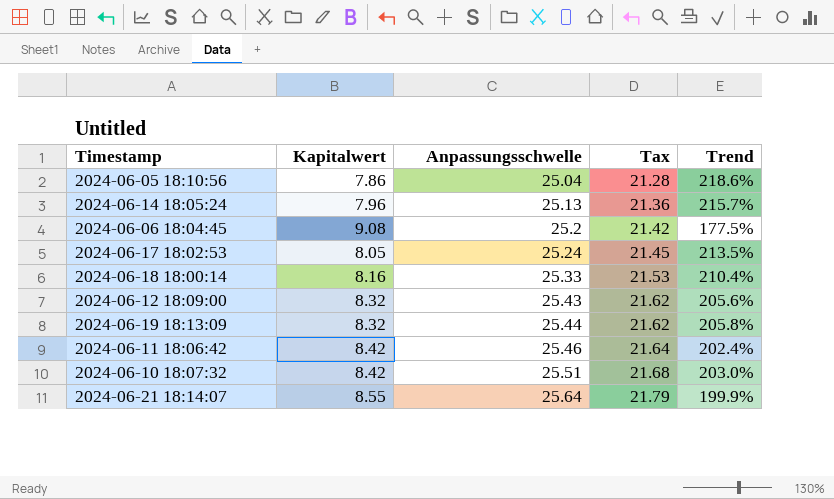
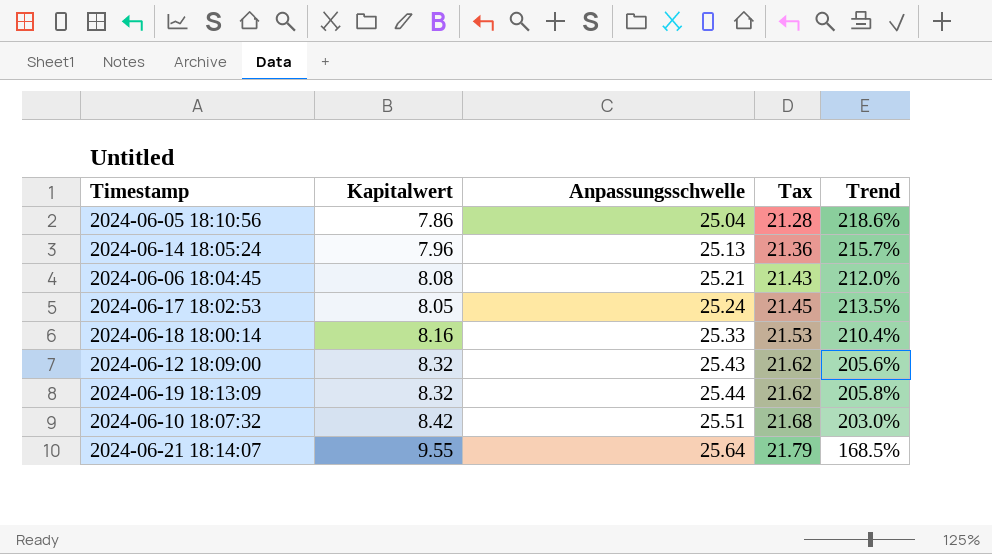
row 2024-06-11 18:06:42: 8.42 | 25.46 | 21.64 | 202.4% -> none
2024-06-06 18:04:45 | Kapitalwert: 9.08 -> 8.08
2024-06-06 18:04:45 | Anpassungsschwelle: 25.2 -> 25.21
2024-06-06 18:04:45 | Tax: 21.42 -> 21.43
2024-06-06 18:04:45 | Trend: 177.5% -> 212.0%
2024-06-21 18:14:07 | Kapitalwert: 8.55 -> 9.55
2024-06-21 18:14:07 | Trend: 199.9% -> 168.5%

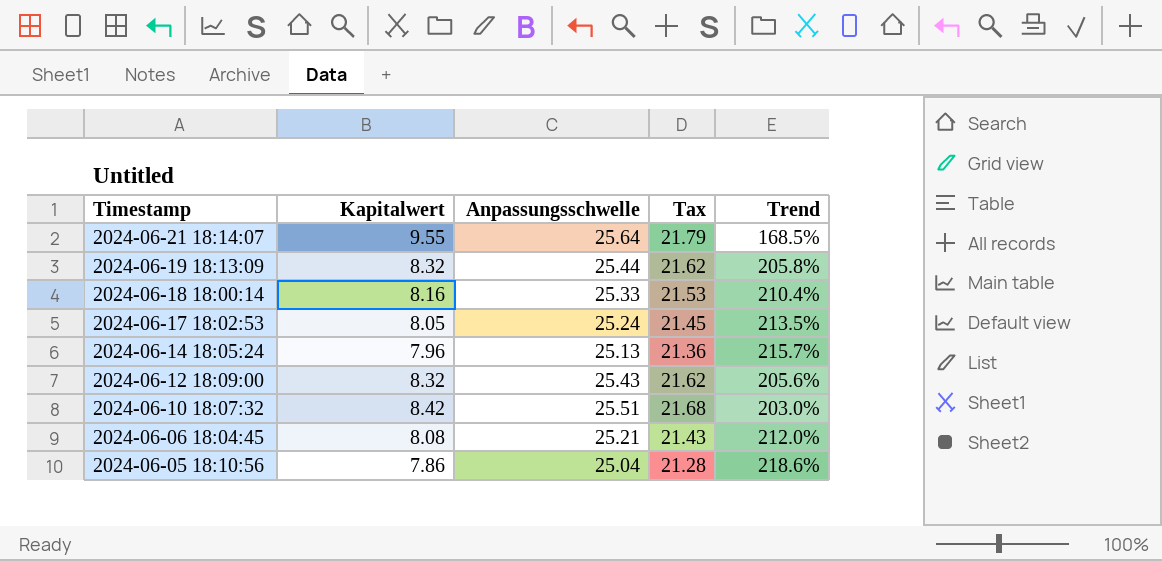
row order: Anpassungsschwelle ascending -> Timestamp descending

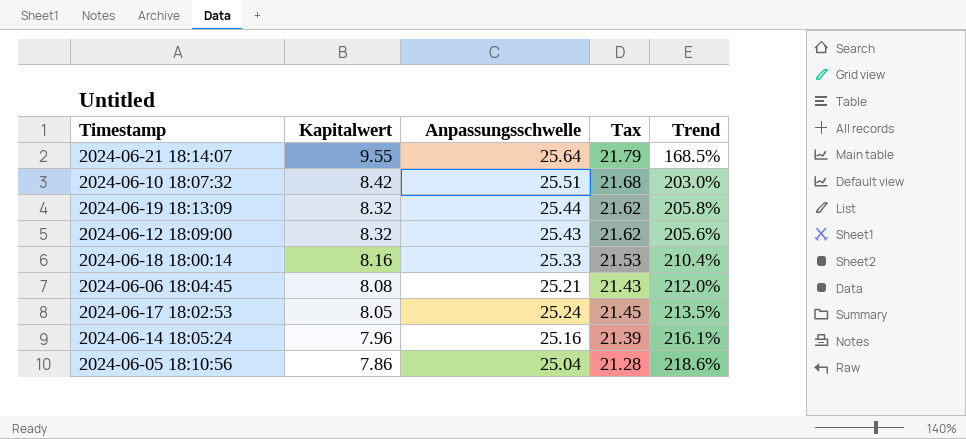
row order: Timestamp descending -> Kapitalwert descending
2024-06-14 18:05:24 | Anpassungsschwelle: 25.13 -> 25.16
2024-06-14 18:05:24 | Tax: 21.36 -> 21.39
2024-06-14 18:05:24 | Trend: 215.7% -> 216.1%

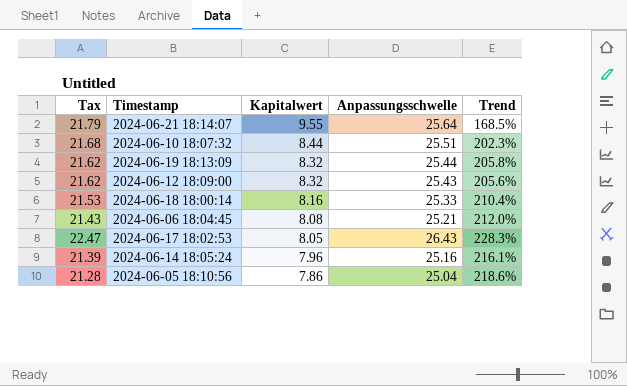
column Tax | position: 4 -> 1
2024-06-10 18:07:32 | Kapitalwert: 8.42 -> 8.44
2024-06-10 18:07:32 | Trend: 203.0% -> 202.3%
2024-06-17 18:02:53 | Tax: 21.45 -> 22.47
2024-06-17 18:02:53 | Anpassungsschwelle: 25.24 -> 26.43
2024-06-17 18:02:53 | Trend: 213.5% -> 228.3%

